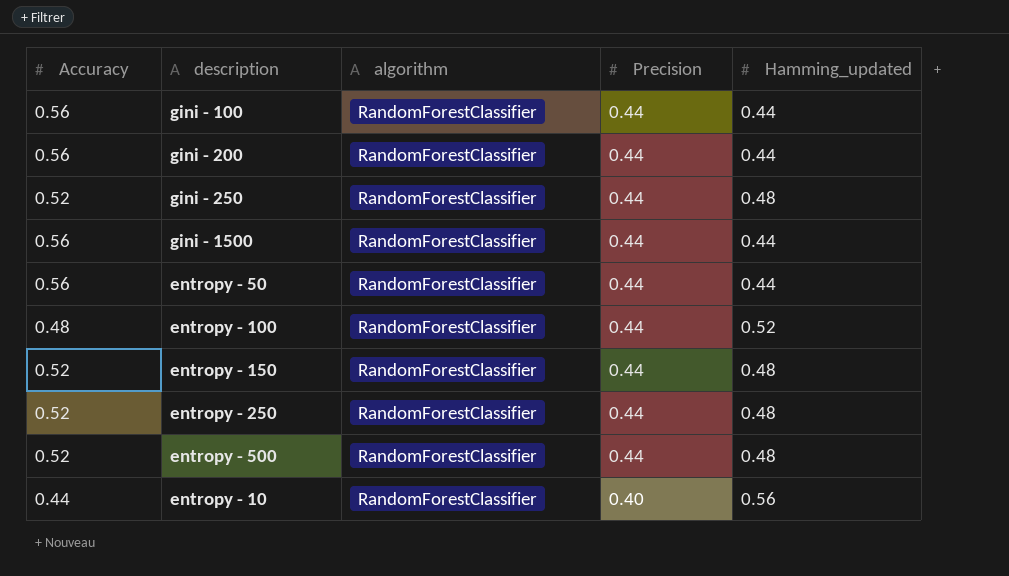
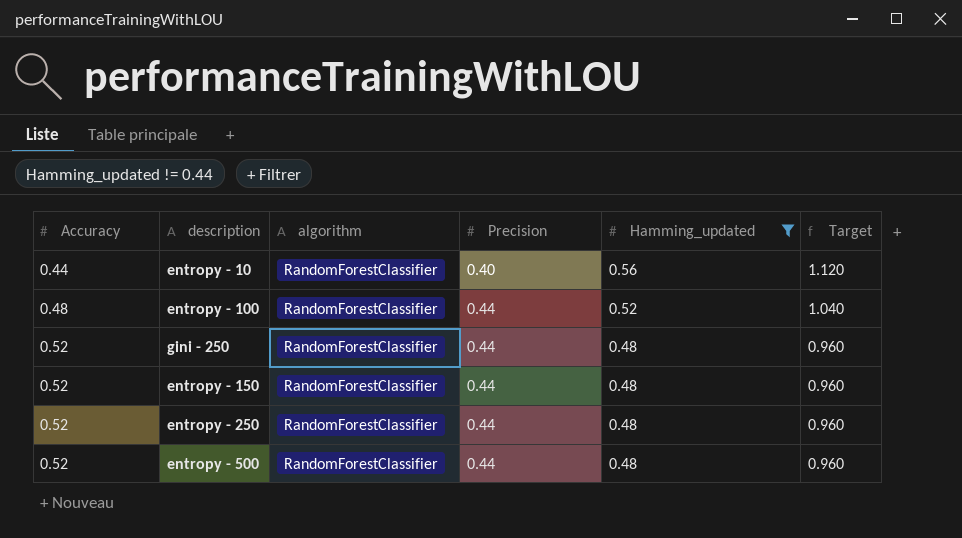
filter: none -> Hamming_updated != 0.44
row order: Precision descending -> Accuracy ascending
column Target | formula: none -> [Hamming_updated] * 2

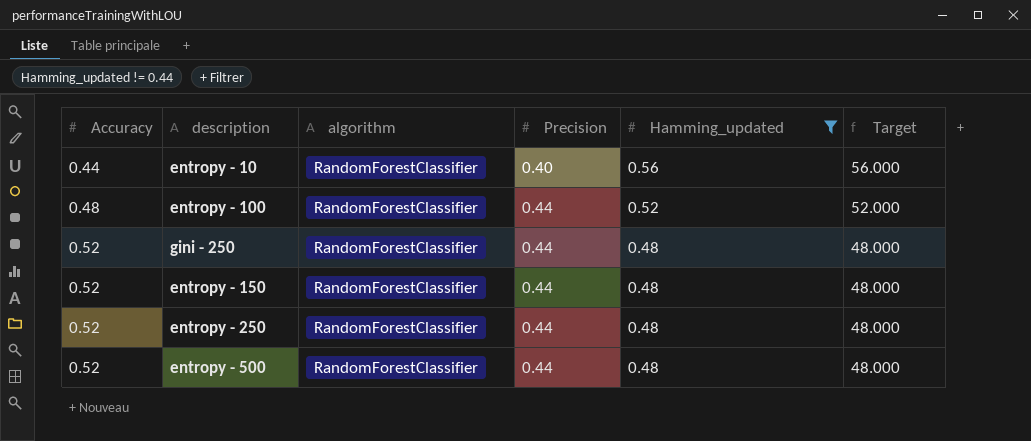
column Target | formula: [Hamming_updated] * 2 -> [Hamming_updated] * 100

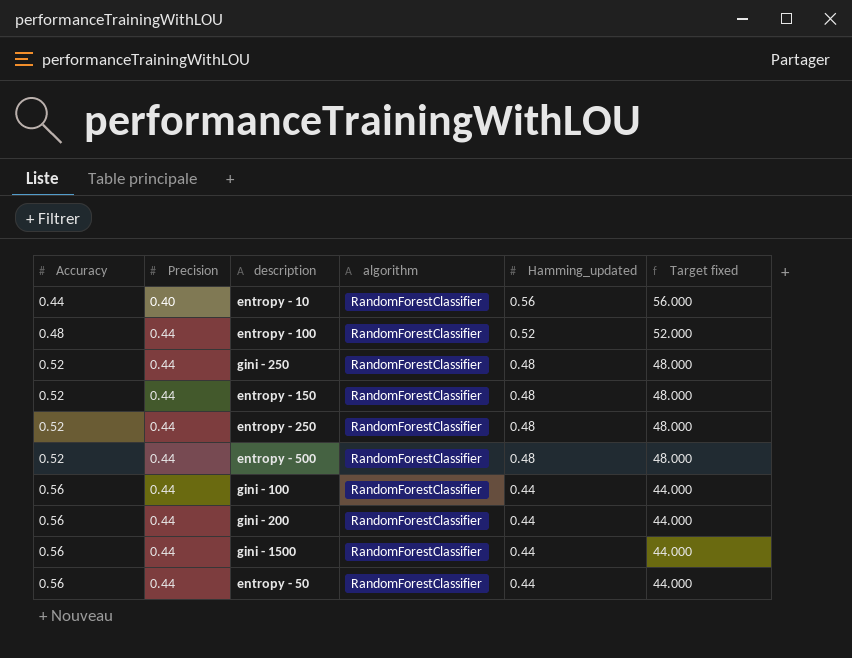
filter: Hamming_updated != 0.44 -> none
column Precision | position: 4 -> 2
column name: Target -> Target fixed

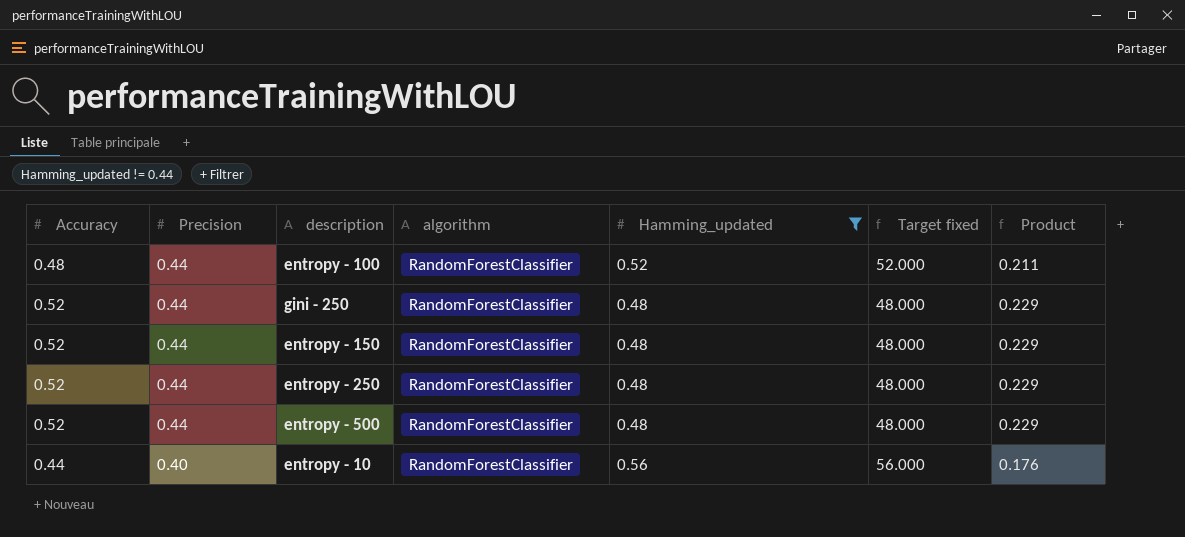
filter: none -> Hamming_updated != 0.44
row order: Accuracy ascending -> Precision descending
column Product | formula: none -> [Accuracy] * [Precision]

